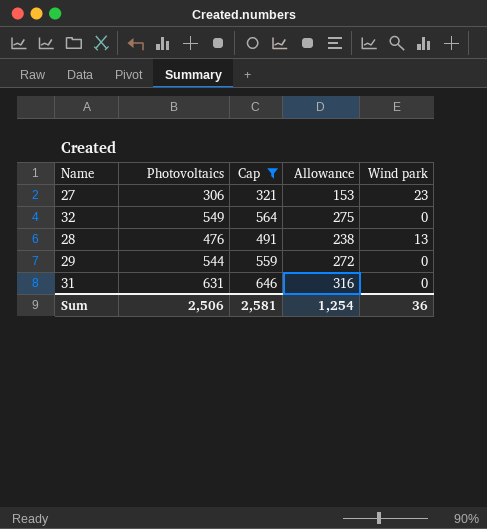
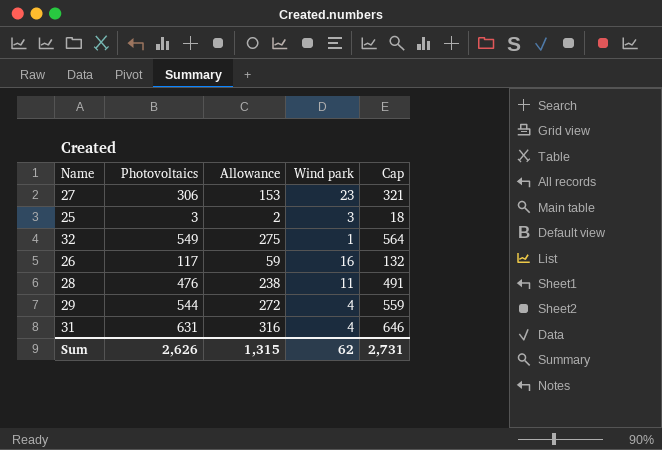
filter: Cap >= 321 -> none
column Cap | position: 3 -> 5
32 | Wind park: 0 -> 1
28 | Wind park: 13 -> 11
29 | Wind park: 0 -> 4
31 | Wind park: 0 -> 4
Sum | Photovoltaics: 2,506 -> 2,626
Sum | Allowance: 1,254 -> 1,315
Sum | Wind park: 36 -> 62
Sum | Cap: 2,581 -> 2,731

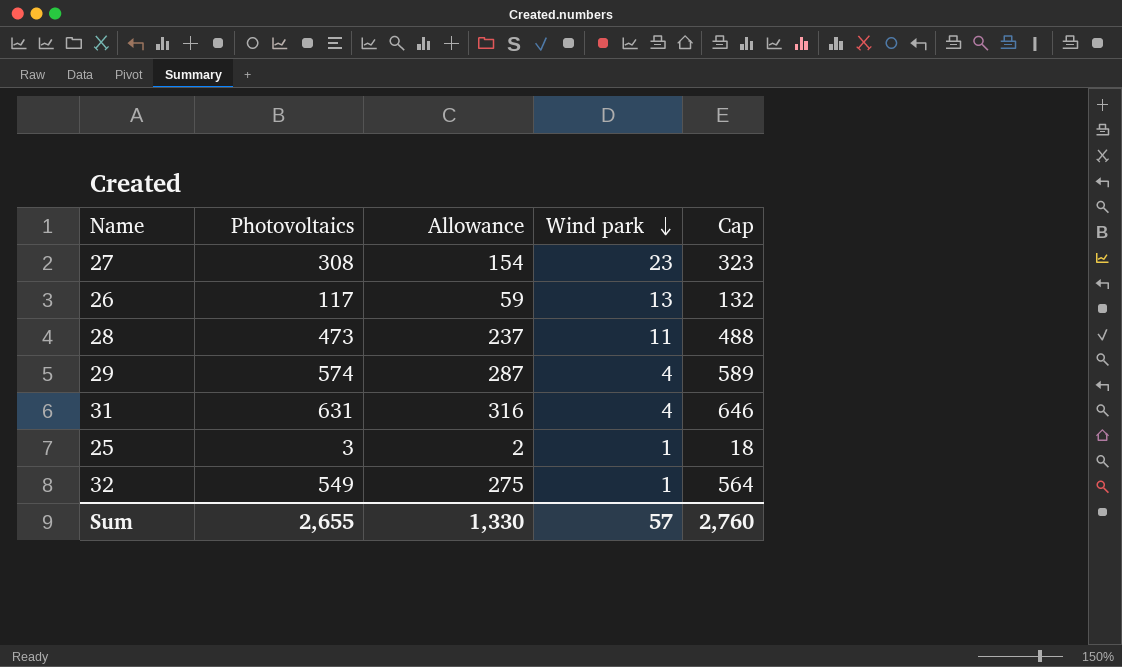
row order: none -> Wind park descending
27 | Photovoltaics: 306 -> 308
27 | Allowance: 153 -> 154
27 | Cap: 321 -> 323
26 | Wind park: 16 -> 13
28 | Photovoltaics: 476 -> 473
28 | Allowance: 238 -> 237
28 | Cap: 491 -> 488
29 | Photovoltaics: 544 -> 574
29 | Allowance: 272 -> 287
29 | Cap: 559 -> 589
25 | Wind park: 3 -> 1
Sum | Photovoltaics: 2,626 -> 2,655
Sum | Allowance: 1,315 -> 1,330
Sum | Wind park: 62 -> 57
Sum | Cap: 2,731 -> 2,760

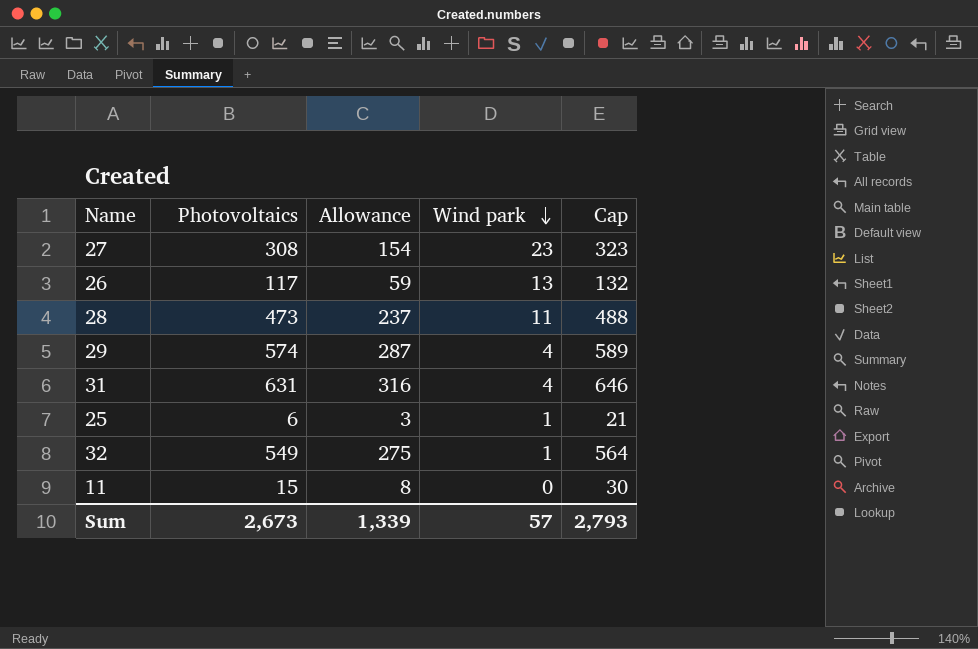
25 | Photovoltaics: 3 -> 6
25 | Allowance: 2 -> 3
25 | Cap: 18 -> 21
row 11: none -> 15 | 8 | 0 | 30
Sum | Photovoltaics: 2,655 -> 2,673
Sum | Allowance: 1,330 -> 1,339
Sum | Cap: 2,760 -> 2,793

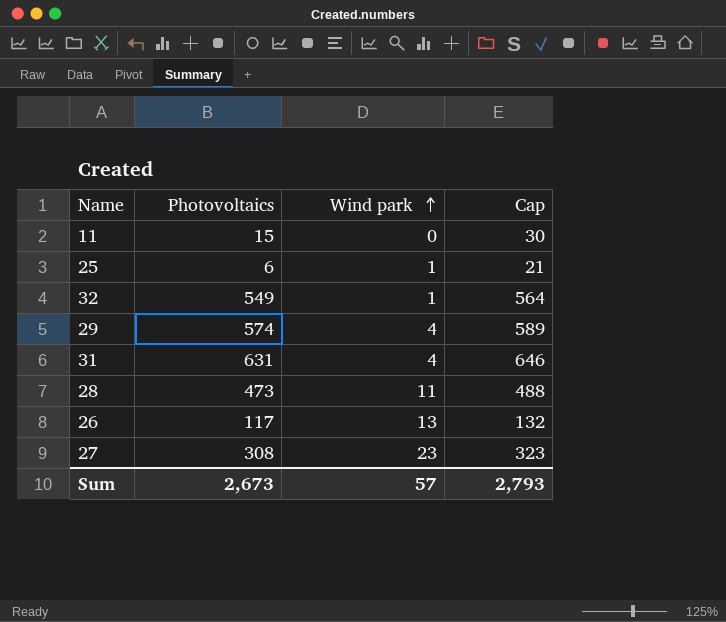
row order: Wind park descending -> Wind park ascending
column Allowance | formula: [Photovoltaics] * 0.5 -> none

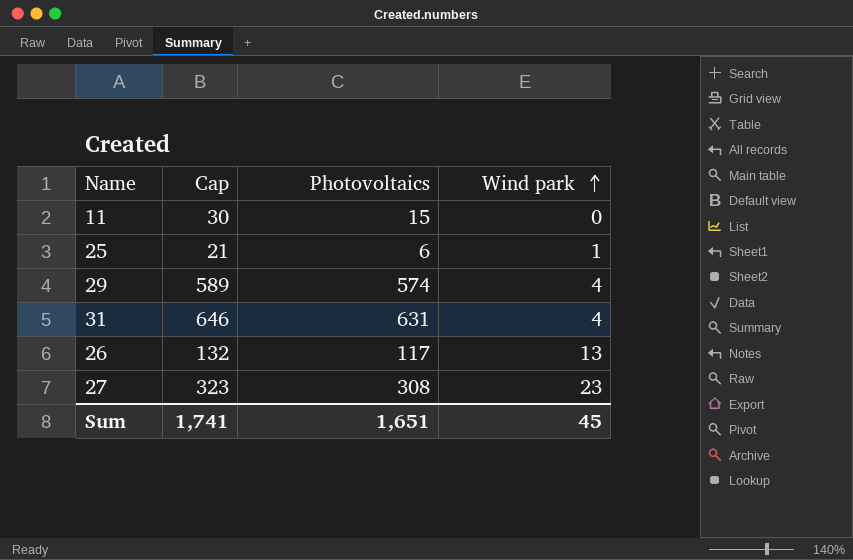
column Cap | position: 4 -> 2
row 32: 549 | 1 | 564 -> none
row 28: 473 | 11 | 488 -> none
Sum | Cap: 2,793 -> 1,741
Sum | Photovoltaics: 2,673 -> 1,651
Sum | Wind park: 57 -> 45

